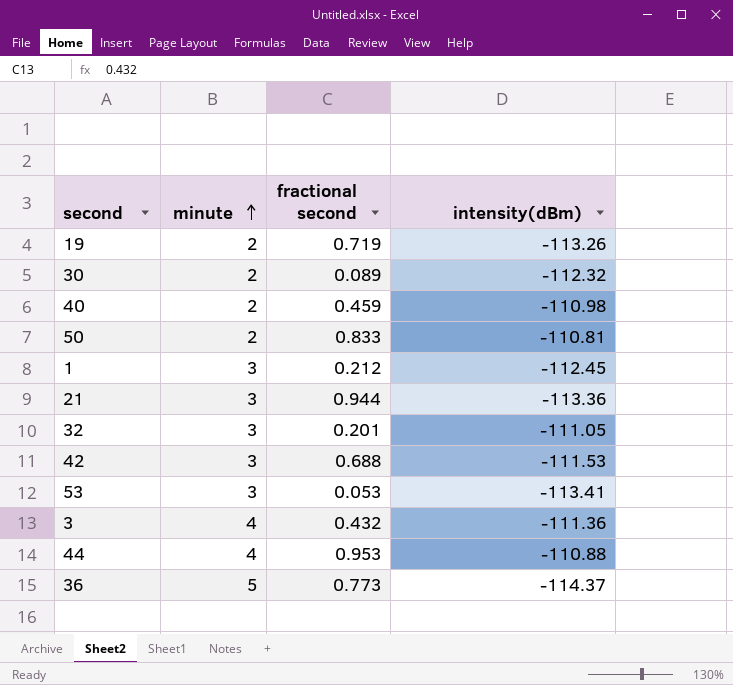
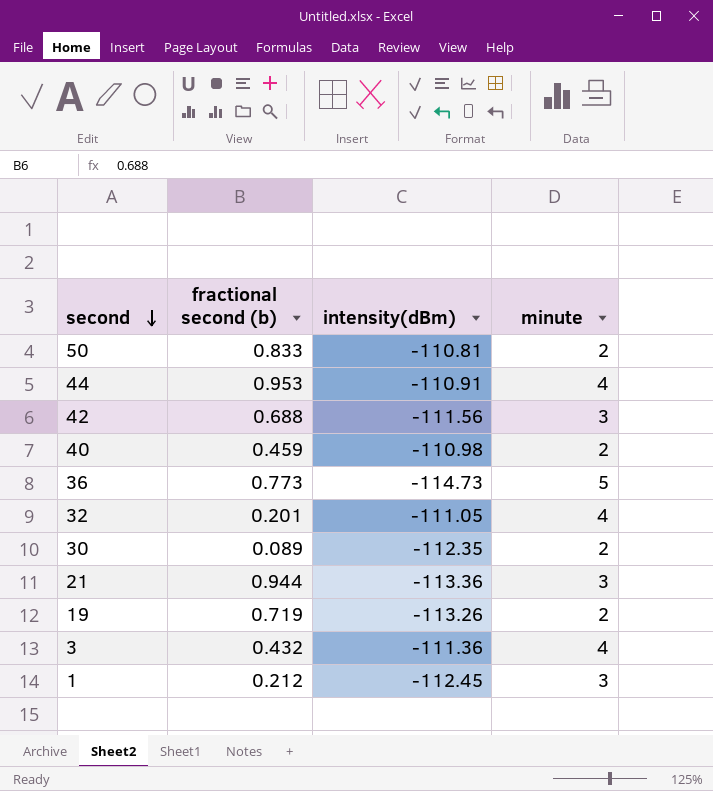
row order: minute ascending -> second descending
column name: fractional second -> fractional second (b)
column minute | position: 2 -> 4
row 53: 3 | 0.053 | -113.41 -> none
44 | intensity(dBm): -110.88 -> -110.91
42 | intensity(dBm): -111.53 -> -111.56
36 | intensity(dBm): -114.37 -> -114.73
32 | minute: 3 -> 4
30 | intensity(dBm): -112.32 -> -112.35

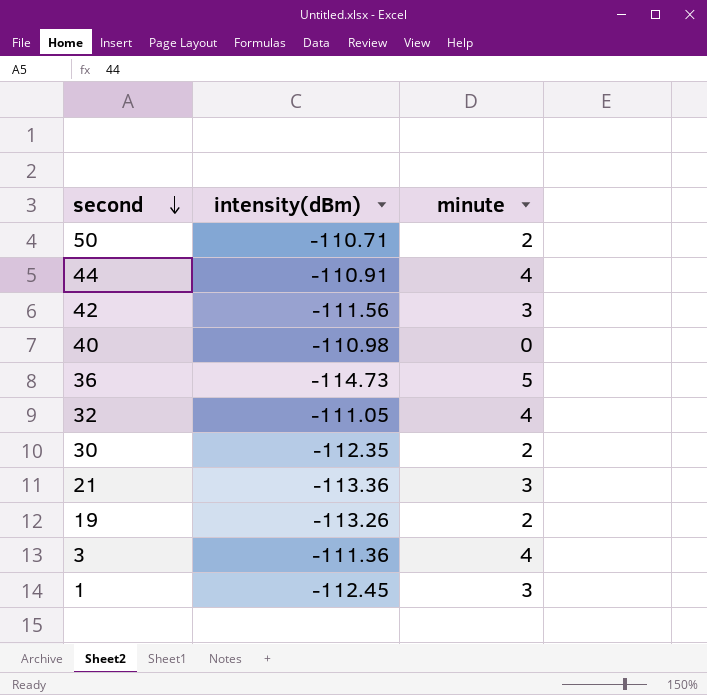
column fractional second (b) | position: 2 -> none
50 | intensity(dBm): -110.81 -> -110.71
40 | minute: 2 -> 0

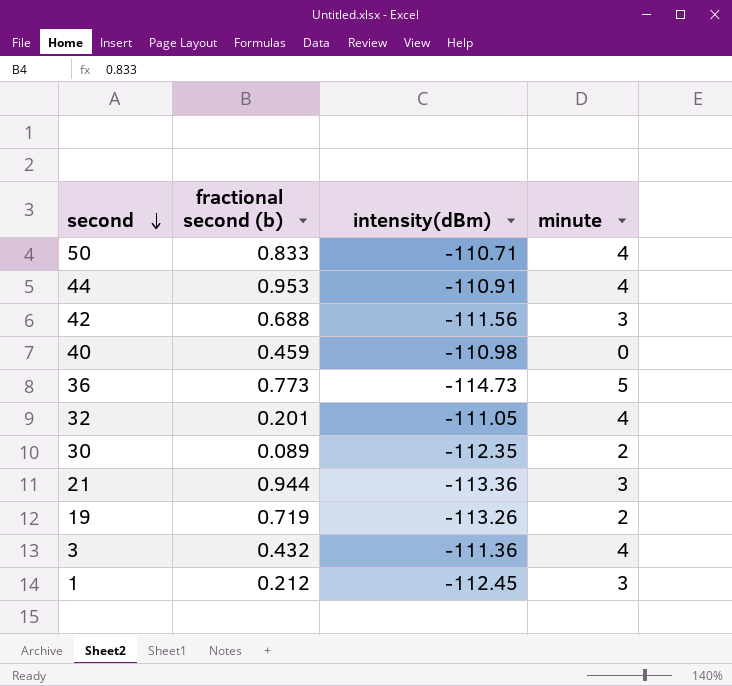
column fractional second (b) | position: none -> 2
50 | minute: 2 -> 4

